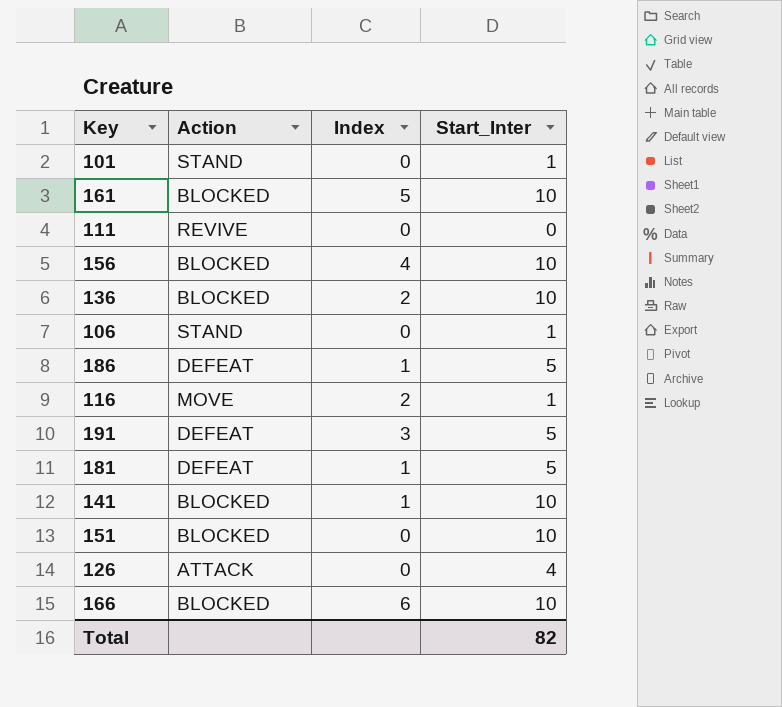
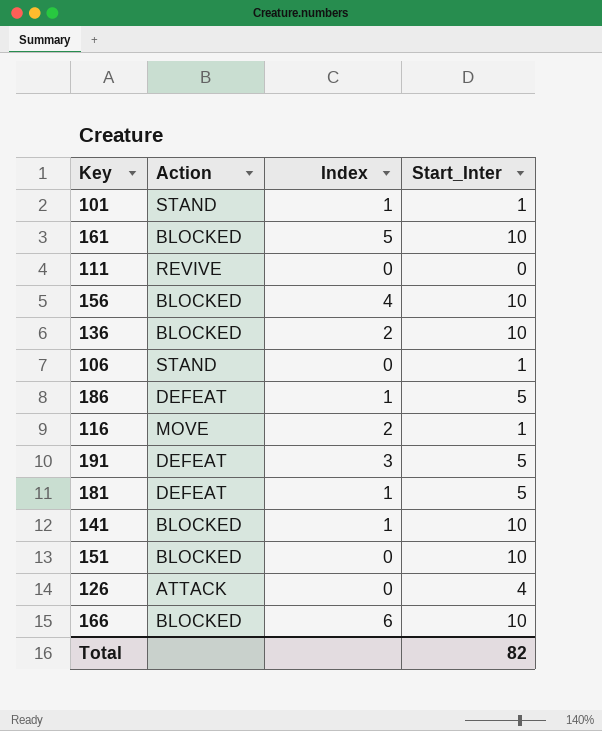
101 | Index: 0 -> 1

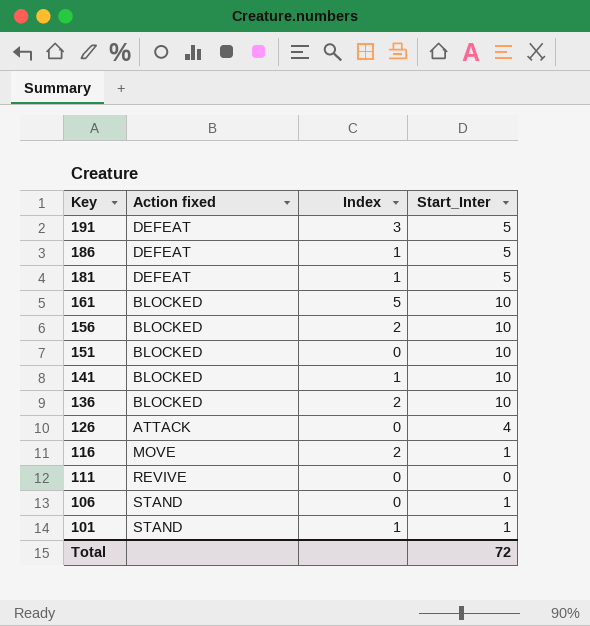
row order: none -> Key descending
column name: Action -> Action fixed
row 166: BLOCKED | 6 | 10 -> none
156 | Index: 4 -> 2
Total | Start_Inter: 82 -> 72

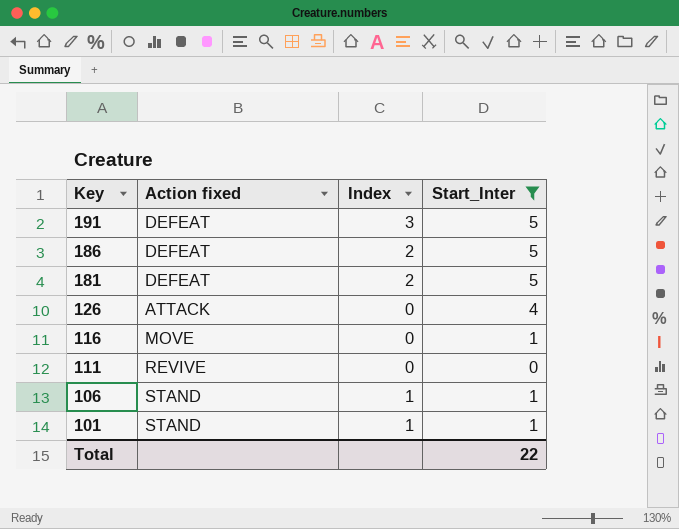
filter: none -> Start_Inter != 10
186 | Index: 1 -> 2
181 | Index: 1 -> 2
116 | Index: 2 -> 0
106 | Index: 0 -> 1
Total | Start_Inter: 72 -> 22

